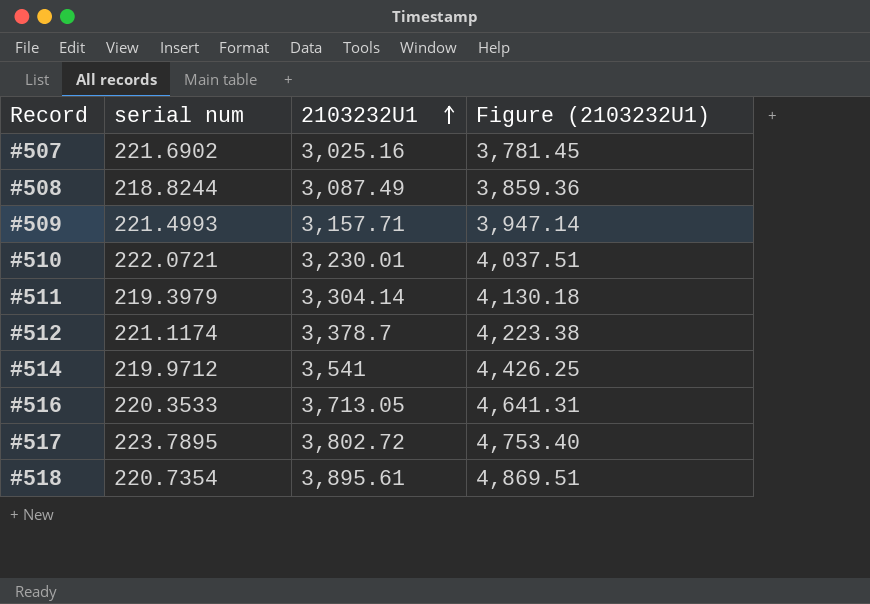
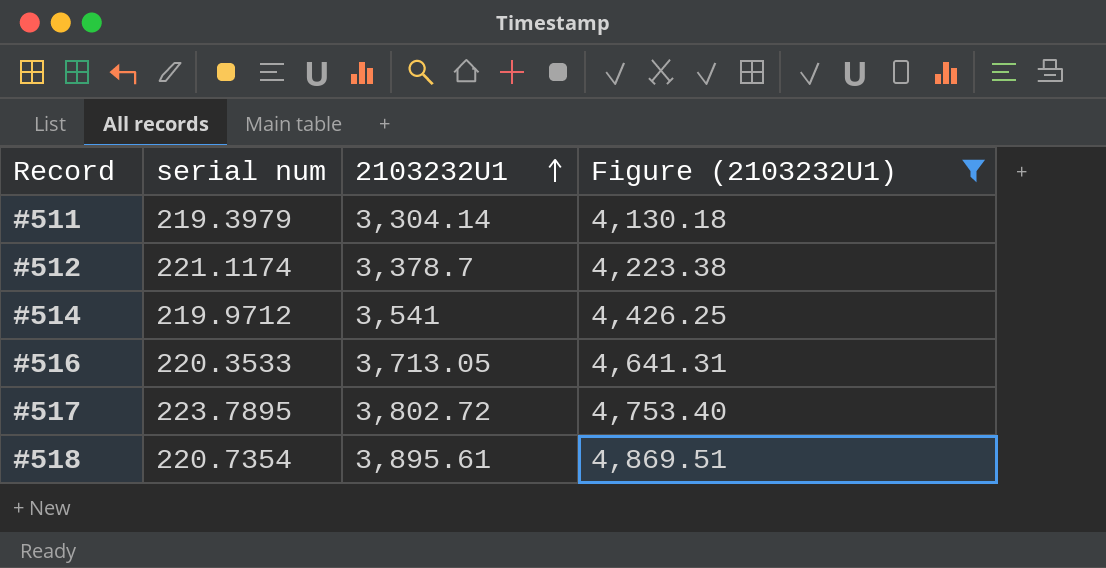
filter: none -> Figure (2103232U1) >= 4,130.18

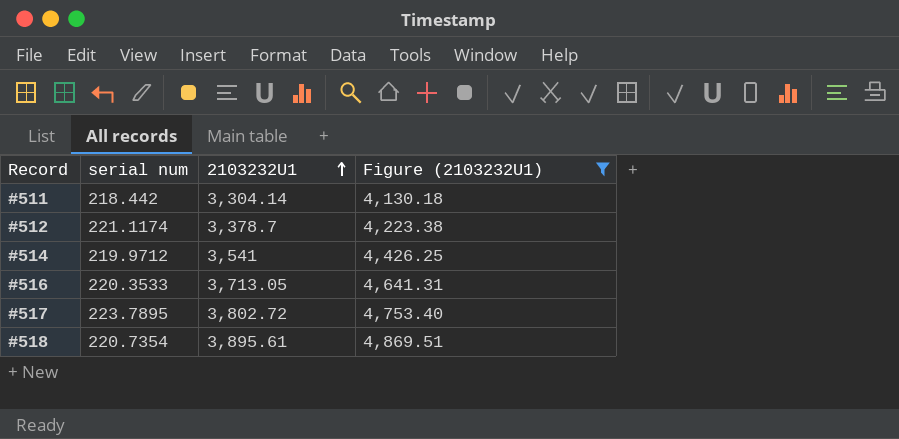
#511 | serial num: 219.3979 -> 218.442

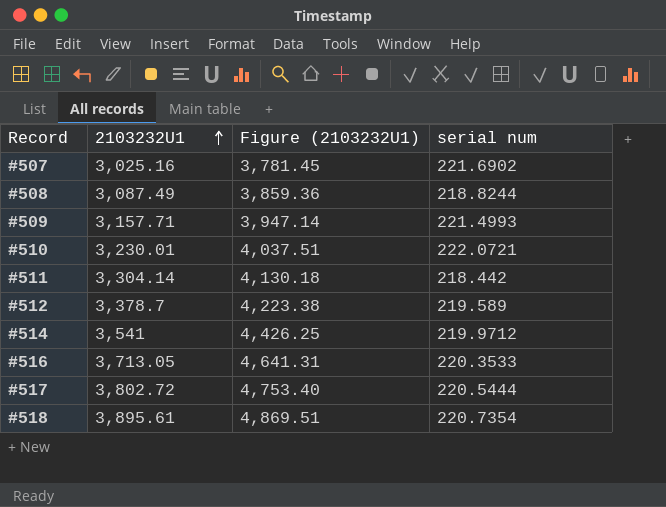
filter: Figure (2103232U1) >= 4,130.18 -> none
column serial num | position: 2 -> 4
#512 | serial num: 221.1174 -> 219.589
#517 | serial num: 223.7895 -> 220.5444

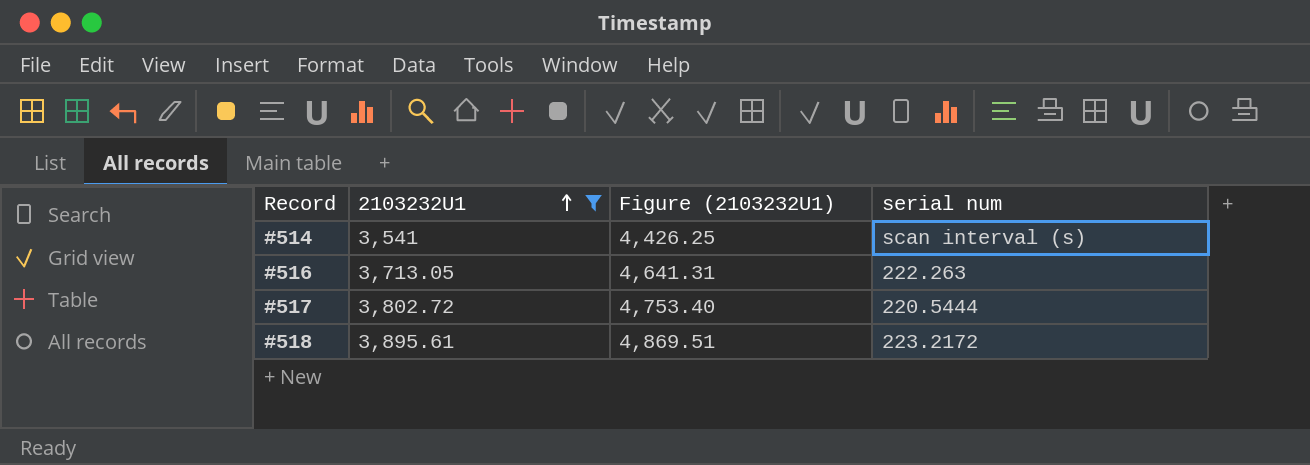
filter: none -> 2103232U1 >= 3,541
#514 | serial num: 219.9712 -> scan interval (s)
#516 | serial num: 220.3533 -> 222.263
#518 | serial num: 220.7354 -> 223.2172

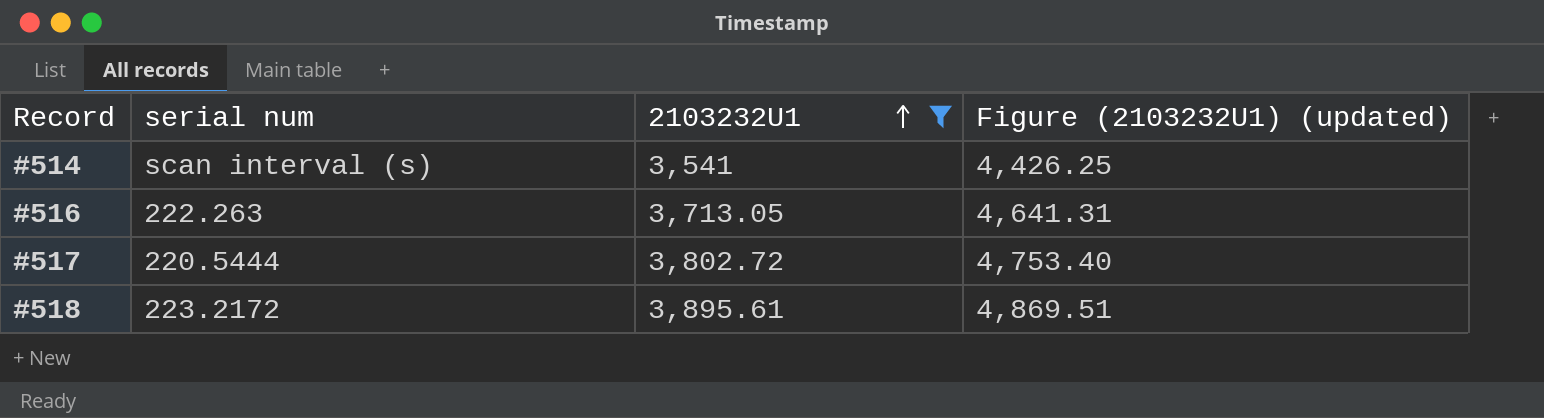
column serial num | position: 4 -> 2
column name: Figure (2103232U1) -> Figure (2103232U1) (updated)

